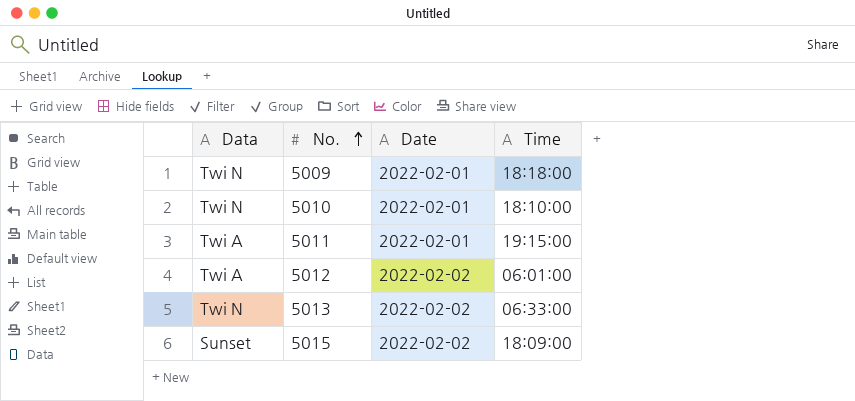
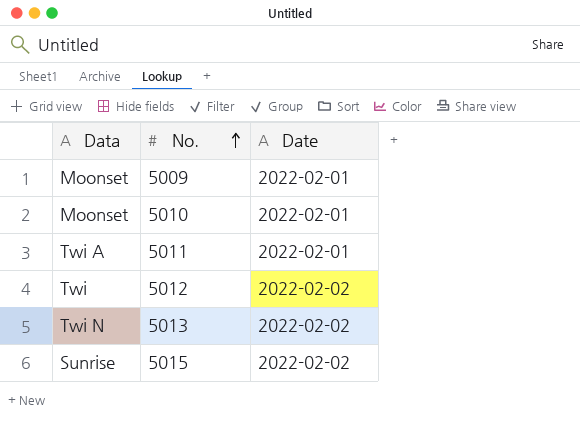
column Time | position: 4 -> none
5009 | Data: Twi N -> Moonset
5010 | Data: Twi N -> Moonset
5012 | Data: Twi A -> Twi
5015 | Data: Sunset -> Sunrise

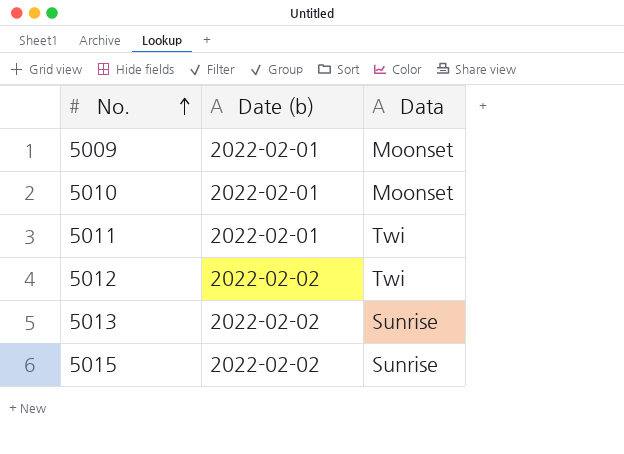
column name: Date -> Date (b)
column Data | position: 1 -> 3
5011 | Data: Twi A -> Twi
5013 | Data: Twi N -> Sunrise

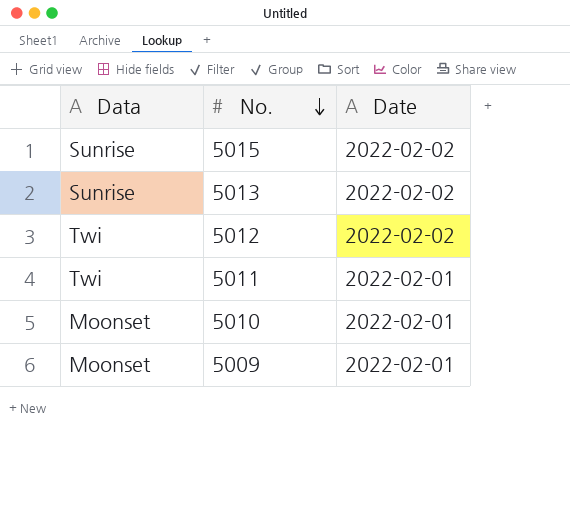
row order: No. ascending -> No. descending
column Data | position: 3 -> 1
column name: Date (b) -> Date

